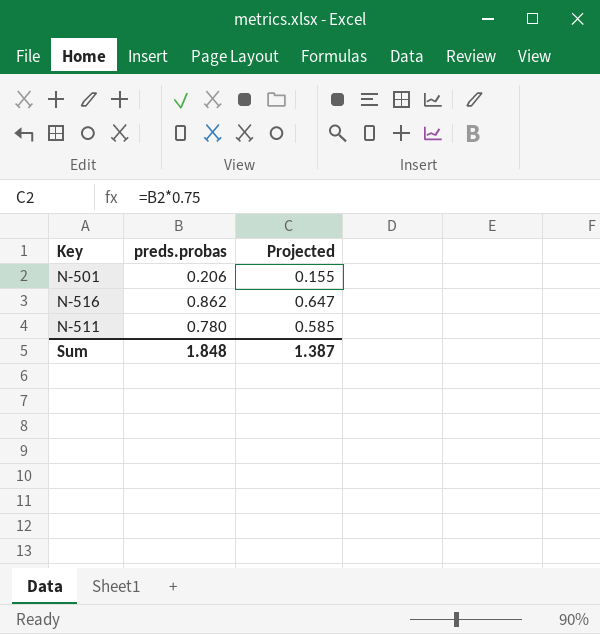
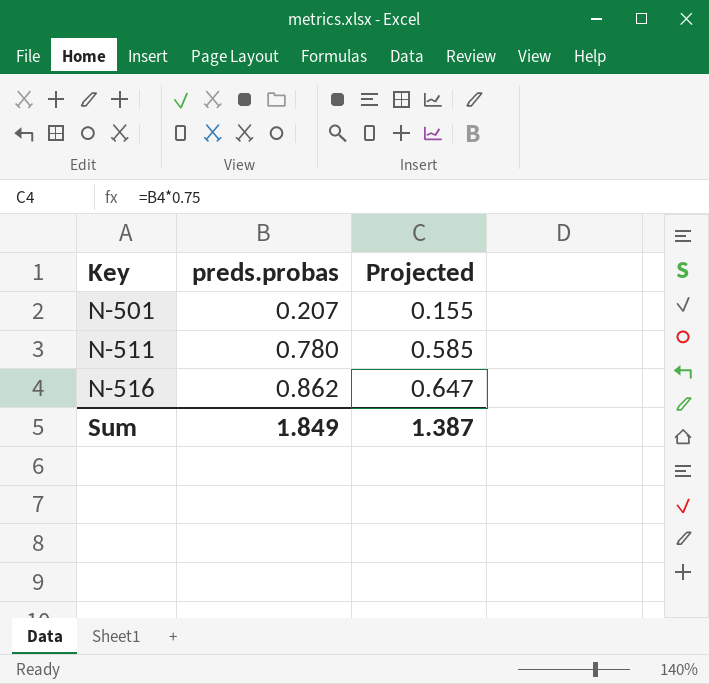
row order: none -> Key ascending
N-501 | preds.probas: 0.206 -> 0.207
Sum | preds.probas: 1.848 -> 1.849

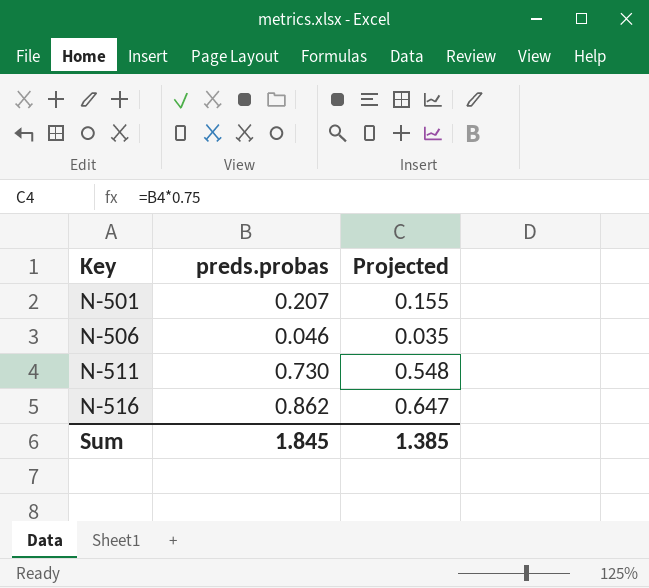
row N-506: none -> 0.046 | 0.035
N-511 | preds.probas: 0.780 -> 0.730
N-511 | Projected: 0.585 -> 0.548
Sum | preds.probas: 1.849 -> 1.845
Sum | Projected: 1.387 -> 1.385

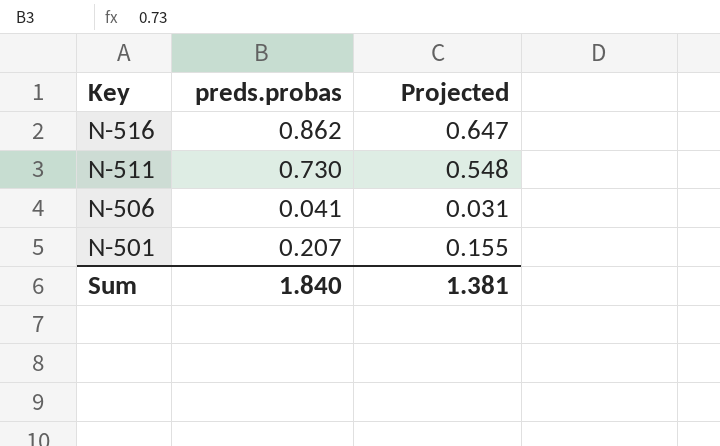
row order: Key ascending -> Key descending
N-506 | preds.probas: 0.046 -> 0.041
N-506 | Projected: 0.035 -> 0.031
Sum | preds.probas: 1.845 -> 1.840
Sum | Projected: 1.385 -> 1.381

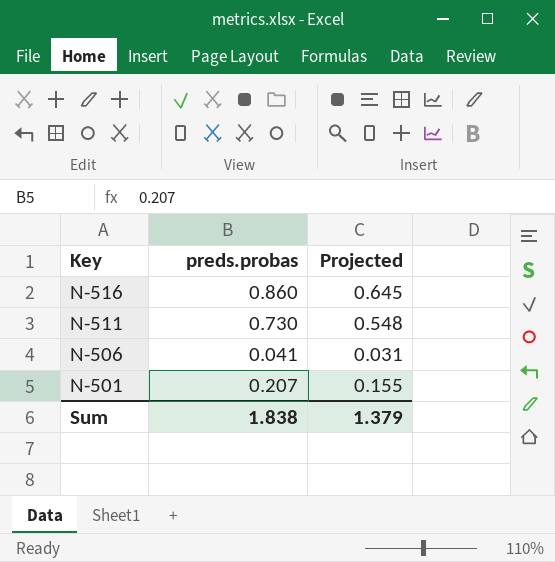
N-516 | preds.probas: 0.862 -> 0.860
N-516 | Projected: 0.647 -> 0.645
Sum | preds.probas: 1.840 -> 1.838
Sum | Projected: 1.381 -> 1.379

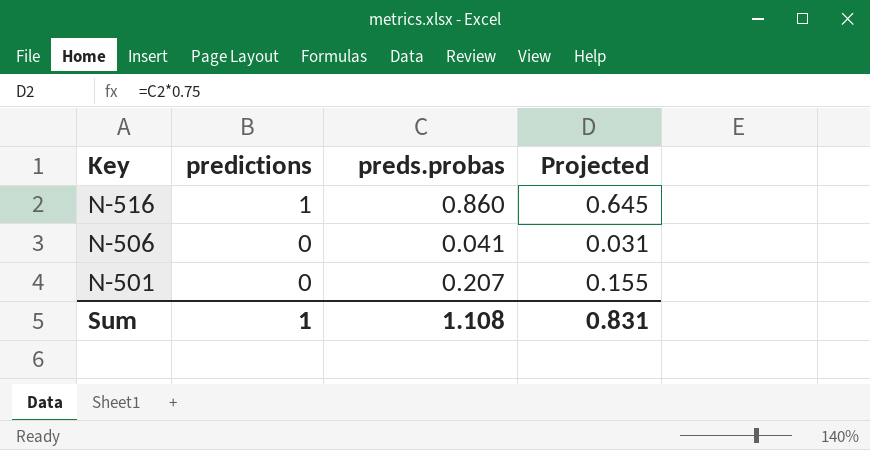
column predictions | position: none -> 2
row N-511: 0.730 | 0.548 -> none
Sum | preds.probas: 1.838 -> 1.108
Sum | Projected: 1.379 -> 0.831

